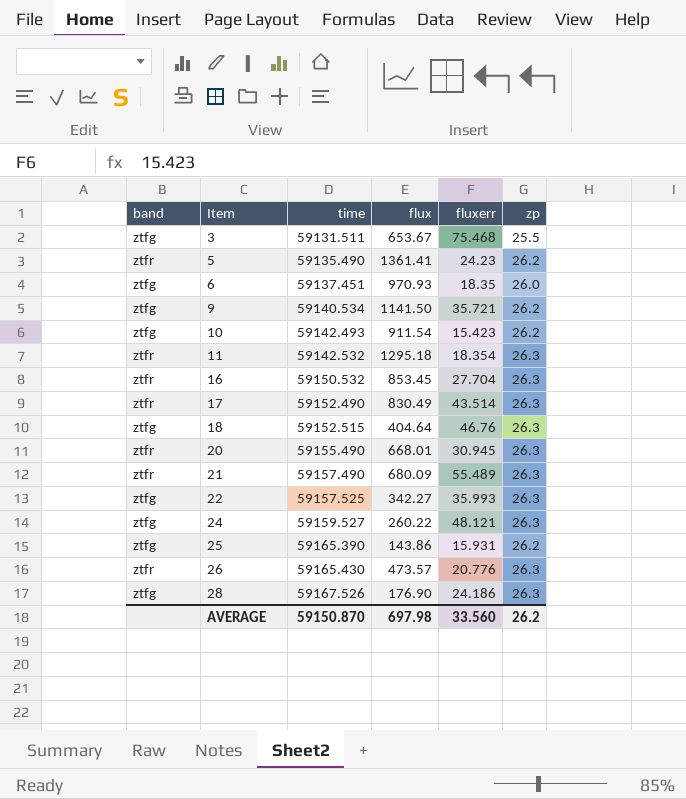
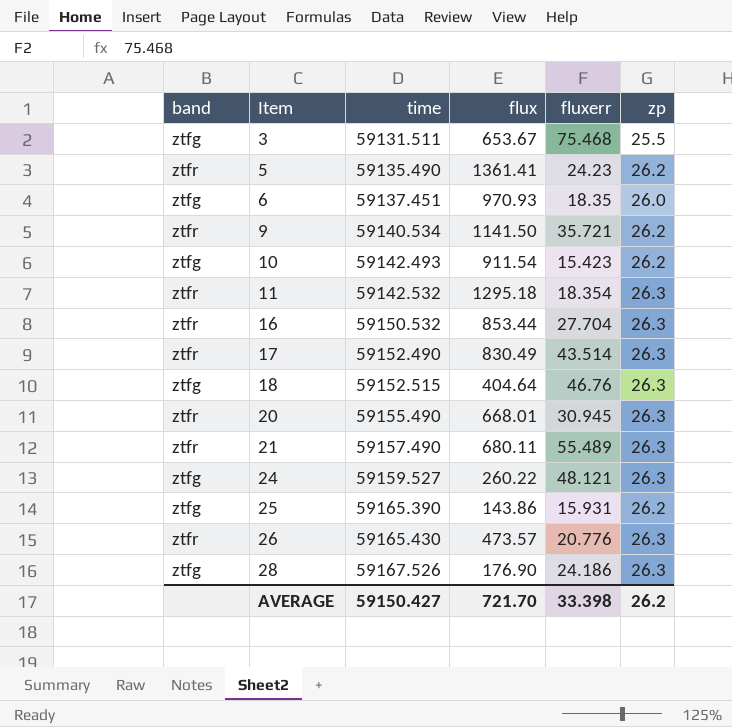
row 22: ztfg | 59157.525 | 342.27 | 35.993 | 26.3 -> none
9 | band: ztfg -> ztfr
16 | flux: 853.45 -> 853.44
21 | flux: 680.09 -> 680.11
AVERAGE | time: 59150.870 -> 59150.427
AVERAGE | flux: 697.98 -> 721.70
AVERAGE | fluxerr: 33.560 -> 33.398

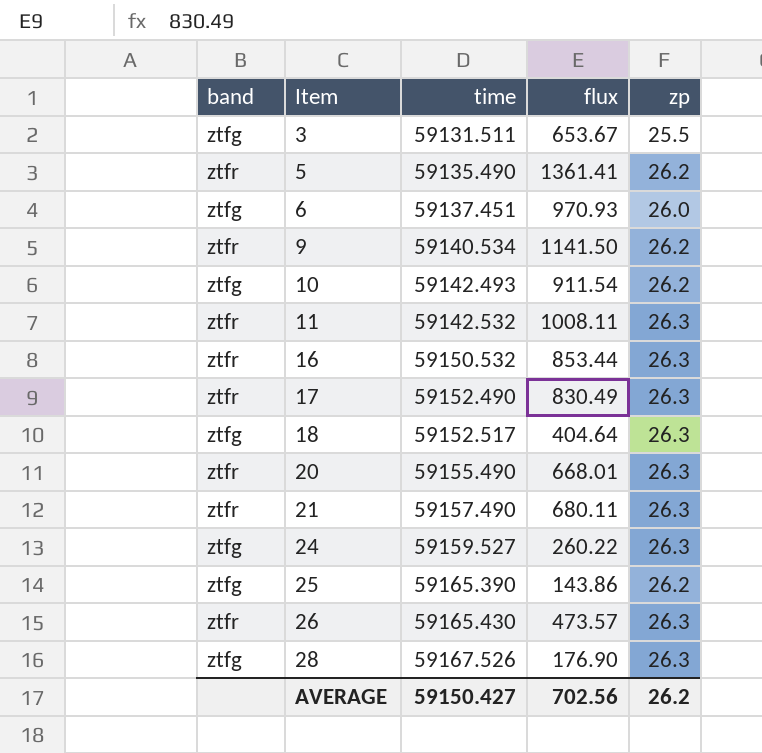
column fluxerr | position: 5 -> none
11 | flux: 1295.18 -> 1008.11
18 | time: 59152.515 -> 59152.517
AVERAGE | flux: 721.70 -> 702.56

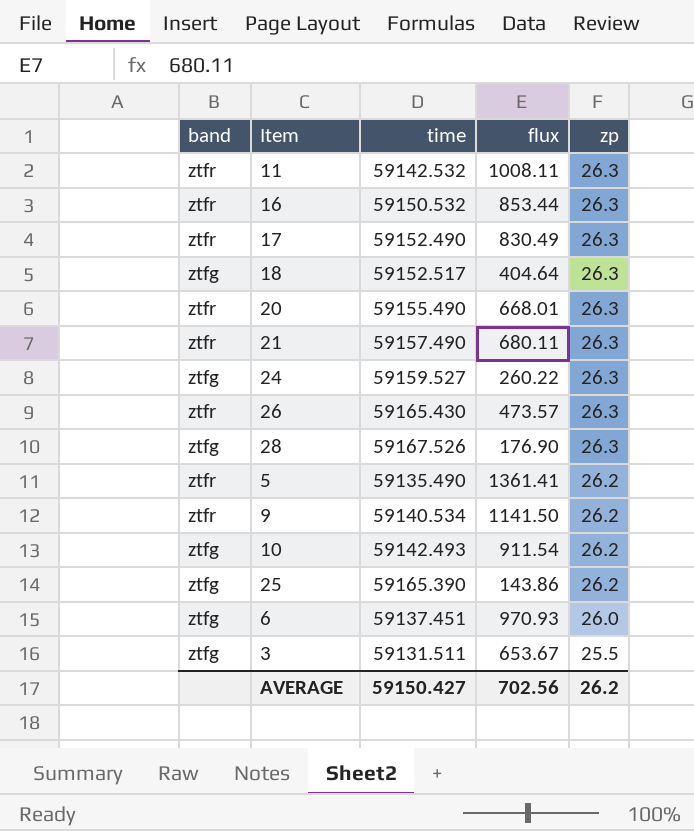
row order: Item ascending -> zp descending

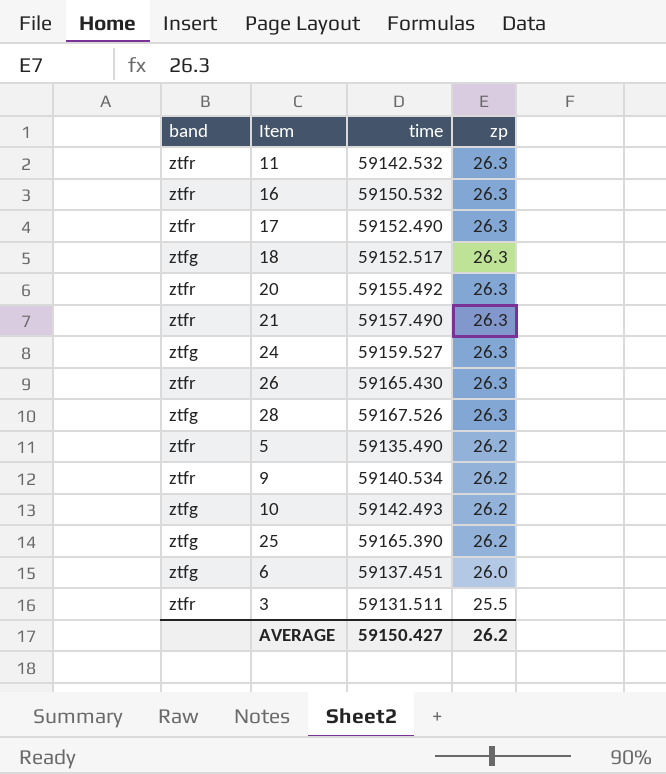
column flux | position: 4 -> none
20 | time: 59155.490 -> 59155.492
3 | band: ztfg -> ztfr

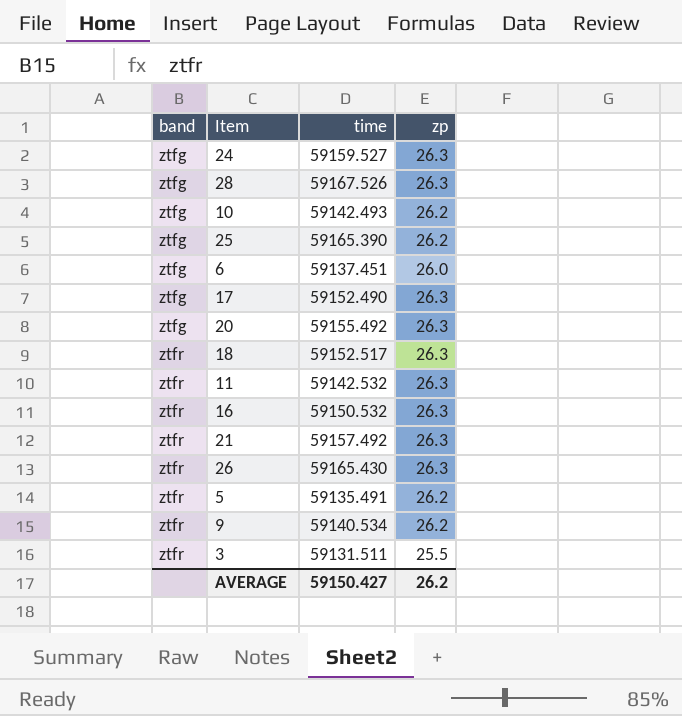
row order: zp descending -> band ascending
17 | band: ztfr -> ztfg
20 | band: ztfr -> ztfg
18 | band: ztfg -> ztfr
21 | time: 59157.490 -> 59157.492
5 | time: 59135.490 -> 59135.491

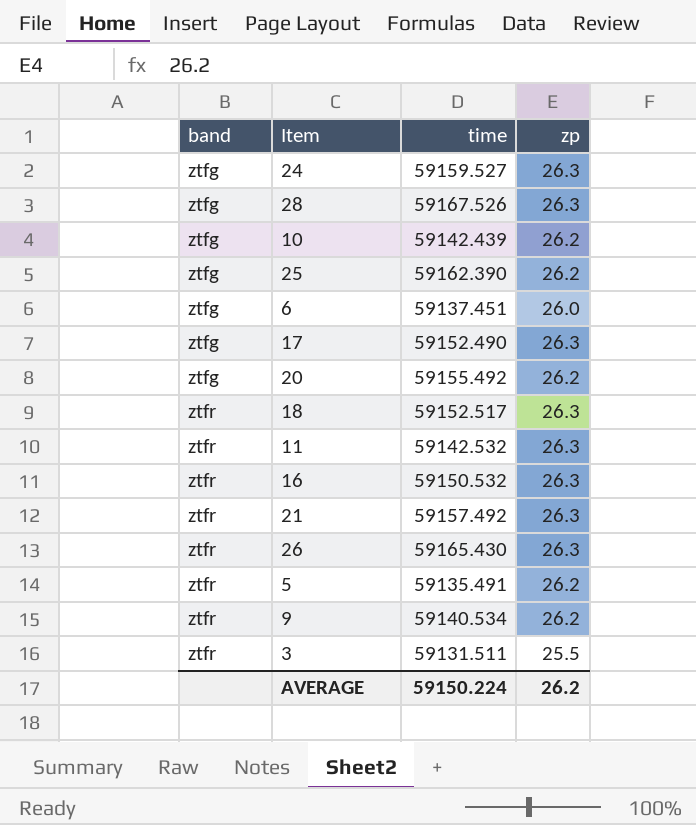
10 | time: 59142.493 -> 59142.439
25 | time: 59165.390 -> 59162.390
20 | zp: 26.3 -> 26.2
AVERAGE | time: 59150.427 -> 59150.224

